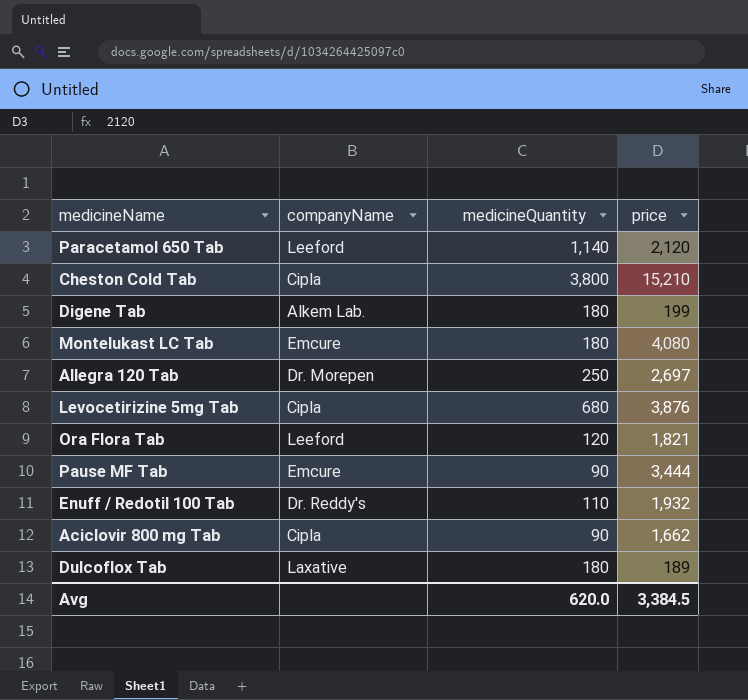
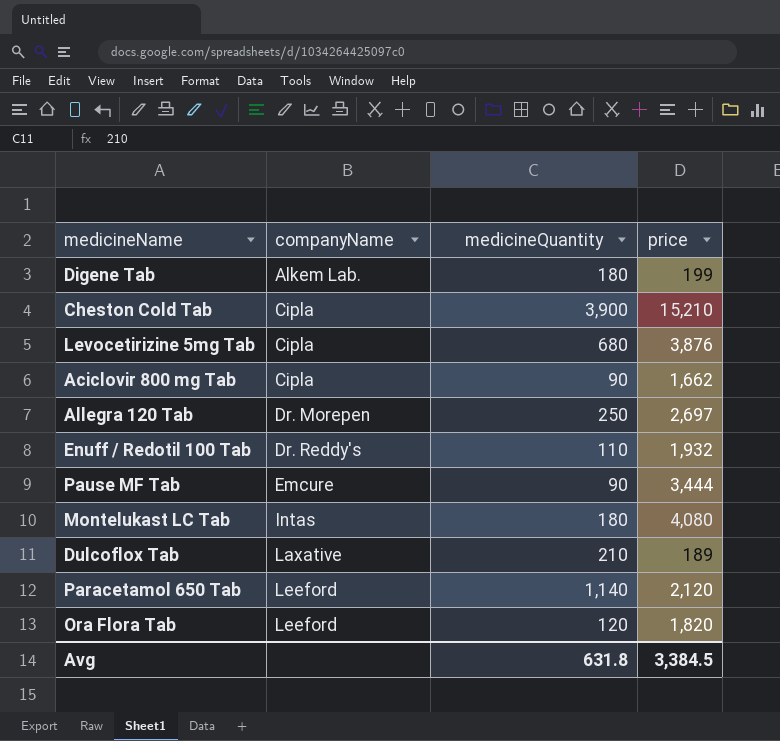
row order: none -> companyName ascending
Cheston Cold Tab | medicineQuantity: 3,800 -> 3,900
Montelukast LC Tab | companyName: Emcure -> Intas
Dulcoflox Tab | medicineQuantity: 180 -> 210
Ora Flora Tab | price: 1,821 -> 1,820
Avg | medicineQuantity: 620.0 -> 631.8

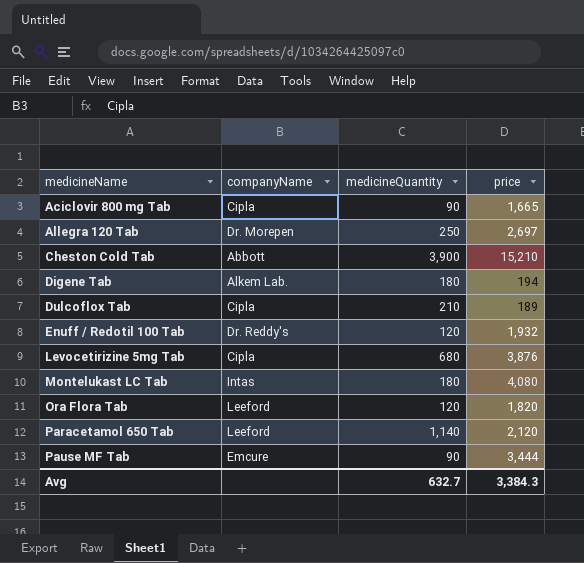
row order: companyName ascending -> medicineName ascending
Aciclovir 800 mg Tab | price: 1,662 -> 1,665
Cheston Cold Tab | companyName: Cipla -> Abbott
Digene Tab | price: 199 -> 194
Dulcoflox Tab | companyName: Laxative -> Cipla
Enuff / Redotil 100 Tab | medicineQuantity: 110 -> 120
Avg | medicineQuantity: 631.8 -> 632.7
Avg | price: 3,384.5 -> 3,384.3

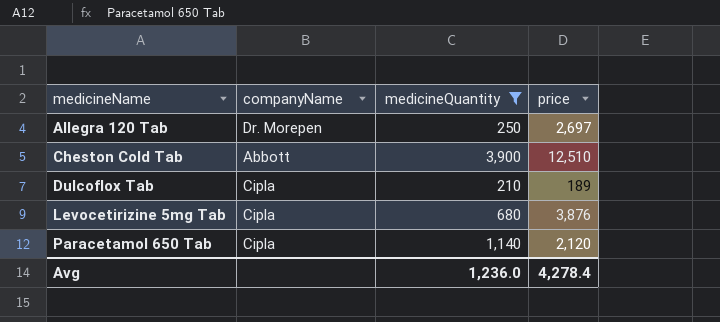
filter: none -> medicineQuantity >= 210
Cheston Cold Tab | price: 15,210 -> 12,510
Paracetamol 650 Tab | companyName: Leeford -> Cipla
Avg | medicineQuantity: 632.7 -> 1,236.0
Avg | price: 3,384.3 -> 4,278.4

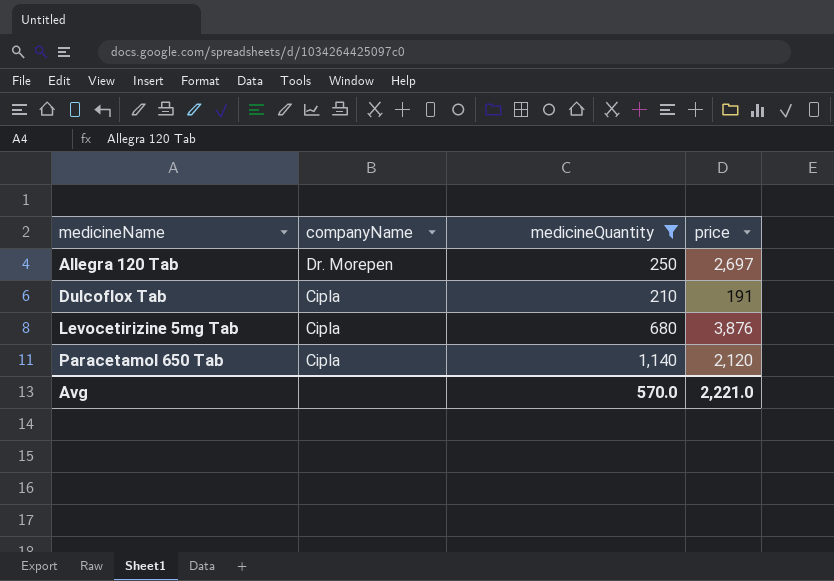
row Cheston Cold Tab: Abbott | 3,900 | 12,510 -> none
Dulcoflox Tab | price: 189 -> 191
Avg | medicineQuantity: 1,236.0 -> 570.0
Avg | price: 4,278.4 -> 2,221.0

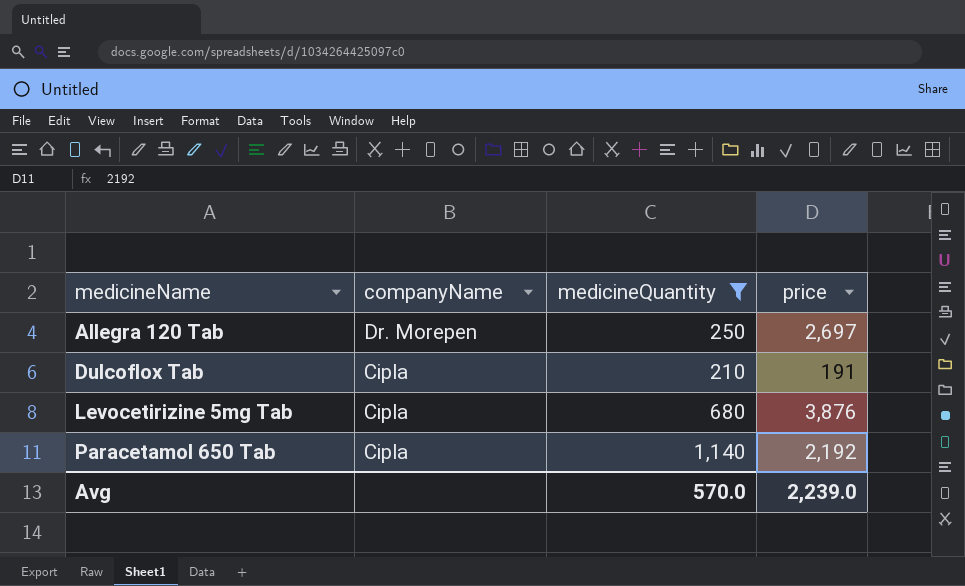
Paracetamol 650 Tab | price: 2,120 -> 2,192
Avg | price: 2,221.0 -> 2,239.0

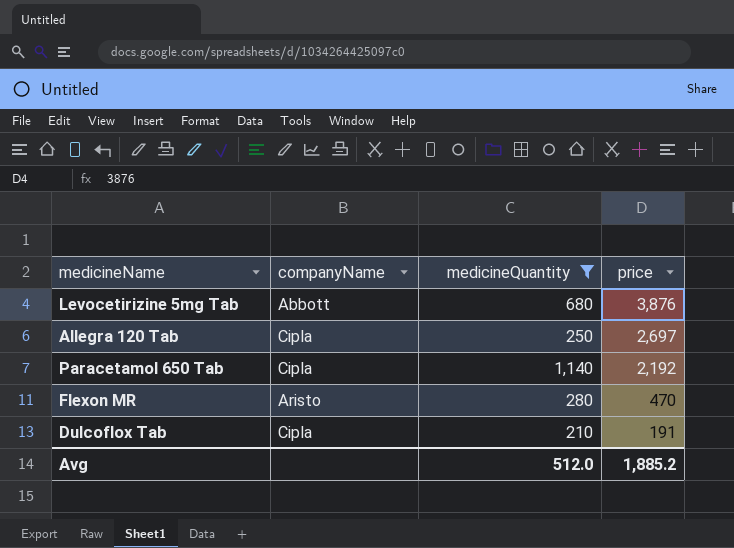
row order: medicineName ascending -> price descending
Levocetirizine 5mg Tab | companyName: Cipla -> Abbott
Allegra 120 Tab | companyName: Dr. Morepen -> Cipla
row Flexon MR: none -> Aristo | 280 | 470
Avg | medicineQuantity: 570.0 -> 512.0
Avg | price: 2,239.0 -> 1,885.2

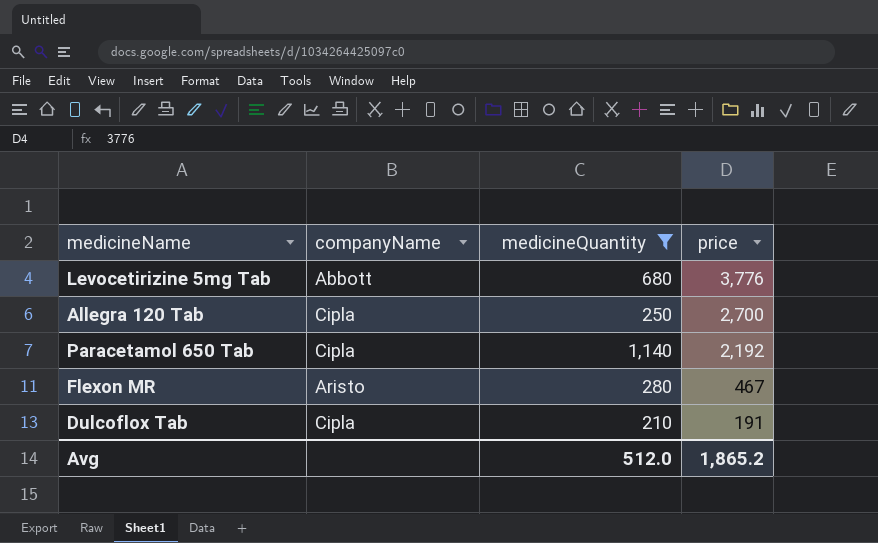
Levocetirizine 5mg Tab | price: 3,876 -> 3,776
Allegra 120 Tab | price: 2,697 -> 2,700
Flexon MR | price: 470 -> 467
Avg | price: 1,885.2 -> 1,865.2

